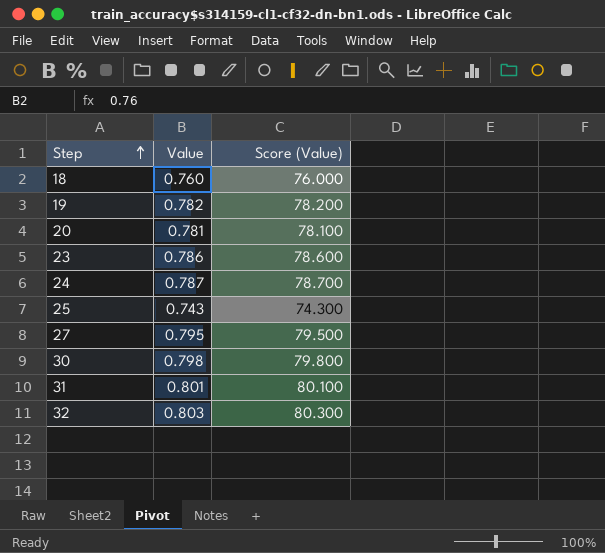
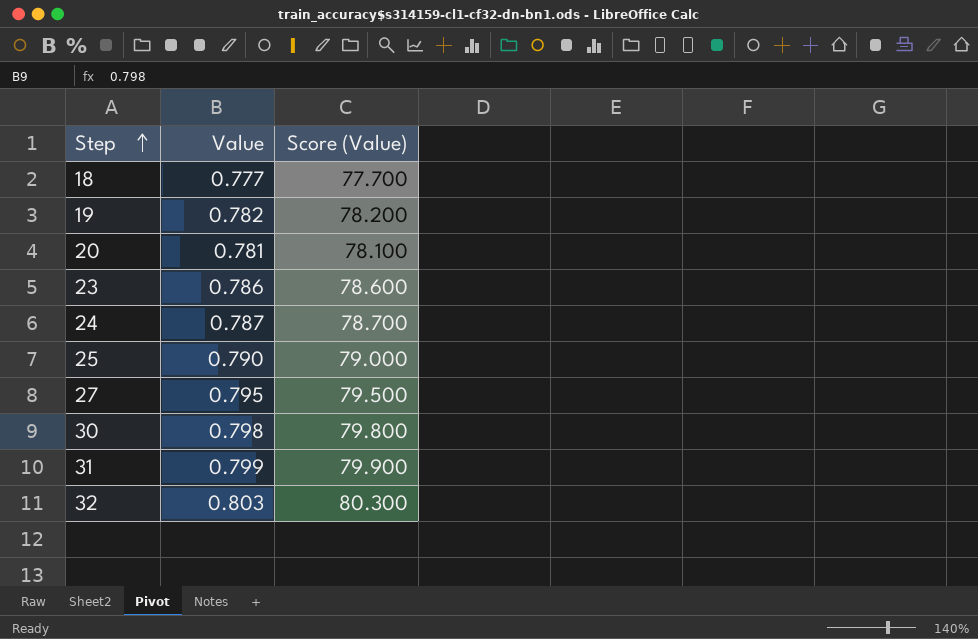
18 | Value: 0.760 -> 0.777
18 | Score (Value): 76.000 -> 77.700
25 | Value: 0.743 -> 0.790
25 | Score (Value): 74.300 -> 79.000
31 | Value: 0.801 -> 0.799
31 | Score (Value): 80.100 -> 79.900

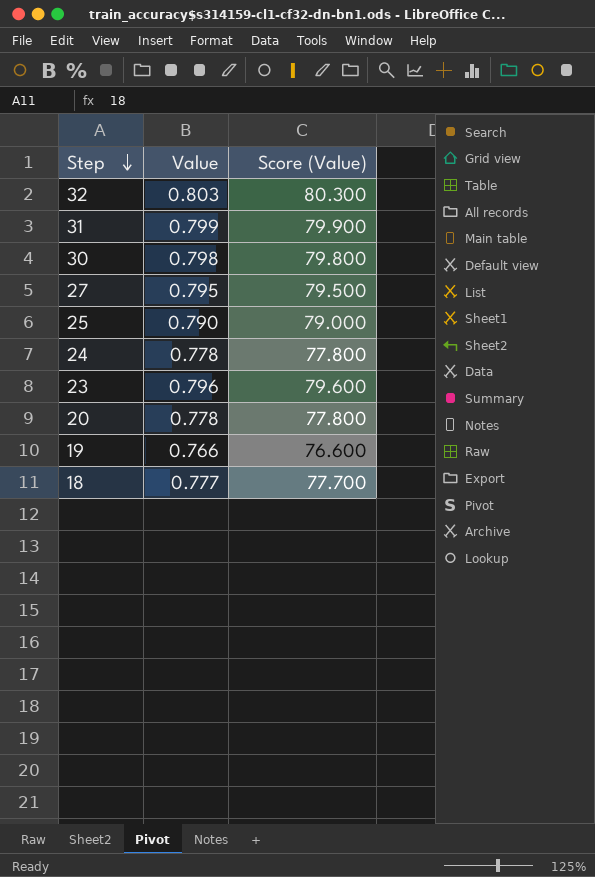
row order: Step ascending -> Step descending
24 | Value: 0.787 -> 0.778
24 | Score (Value): 78.700 -> 77.800
23 | Value: 0.786 -> 0.796
23 | Score (Value): 78.600 -> 79.600
20 | Value: 0.781 -> 0.778
20 | Score (Value): 78.100 -> 77.800
19 | Value: 0.782 -> 0.766
19 | Score (Value): 78.200 -> 76.600

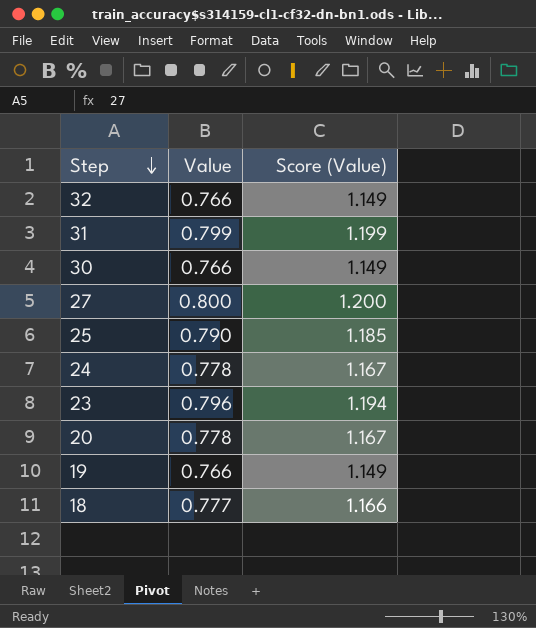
column Score (Value) | formula: [Value] * 100 -> [Value] * 1.5
32 | Value: 0.803 -> 0.766
30 | Value: 0.798 -> 0.766
27 | Value: 0.795 -> 0.800

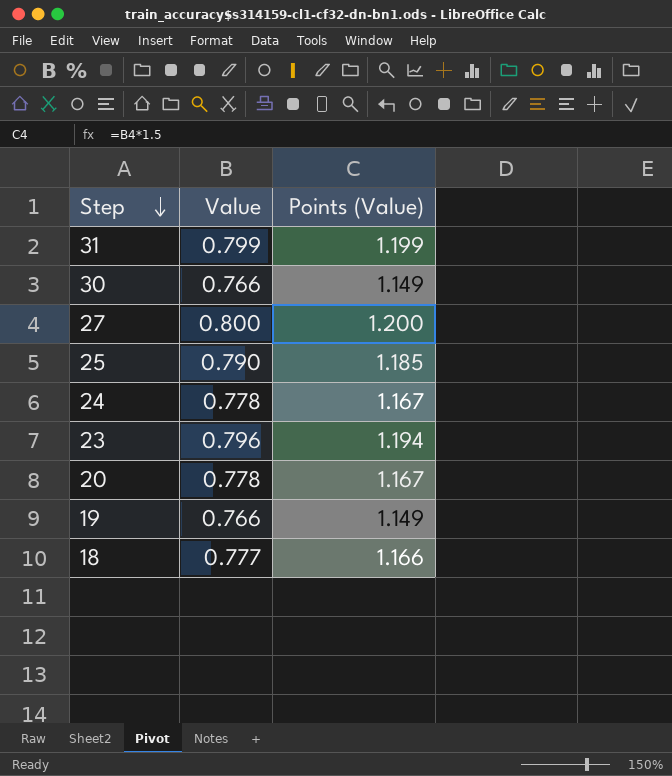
column name: Score (Value) -> Points (Value)
row 32: 0.766 | 1.149 -> none

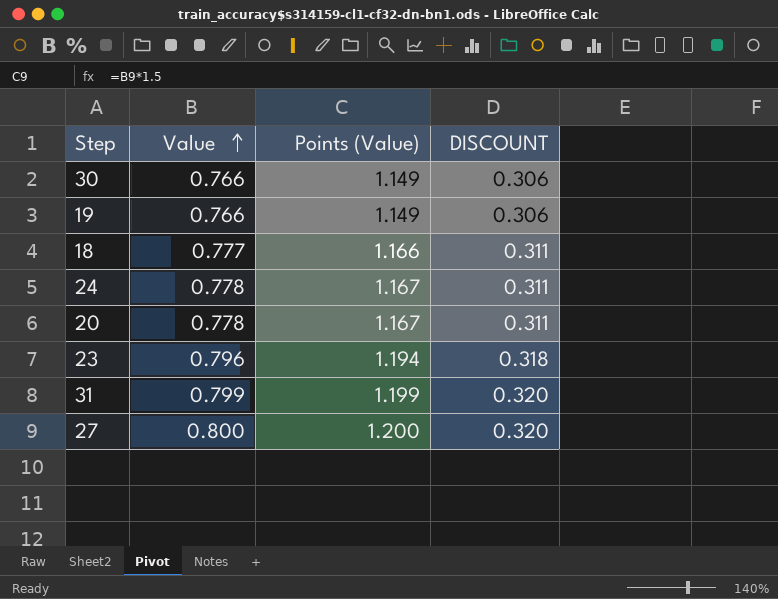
row order: Step descending -> Value ascending
column DISCOUNT | formula: none -> [Value] * 0.4
row 25: 0.790 | 1.185 -> none

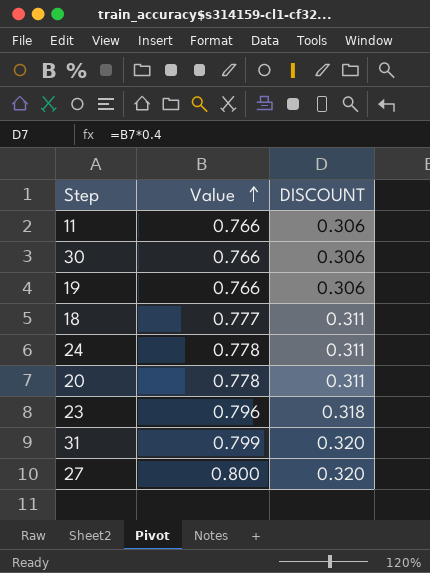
column Points (Value) | formula: [Value] * 1.5 -> none
row 11: none -> 0.766 | 0.306

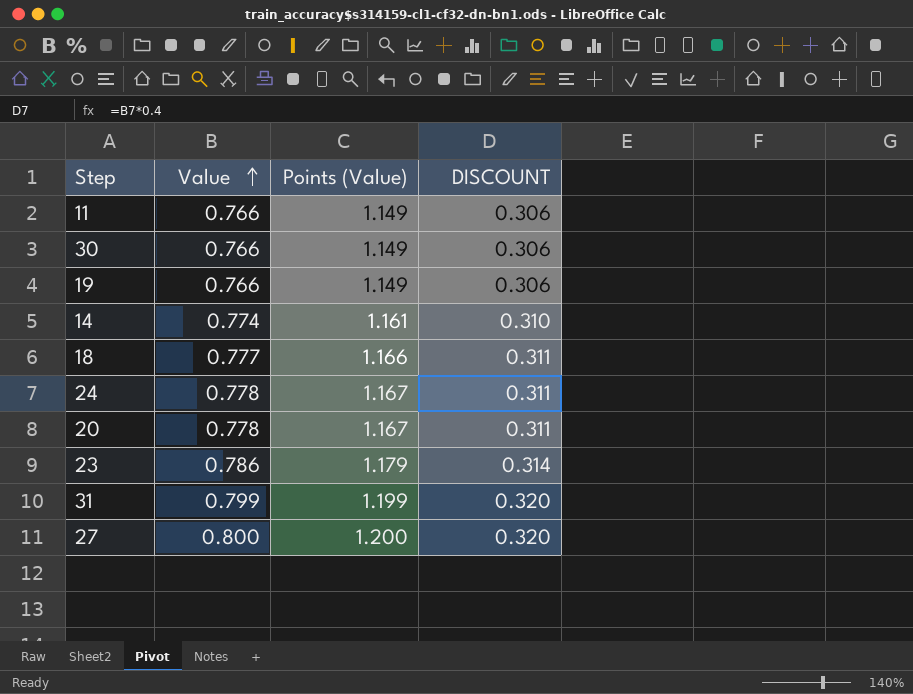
column Points (Value) | formula: none -> [Value] * 1.5
row 14: none -> 0.774 | 1.161 | 0.310
23 | Value: 0.796 -> 0.786
23 | DISCOUNT: 0.318 -> 0.314

